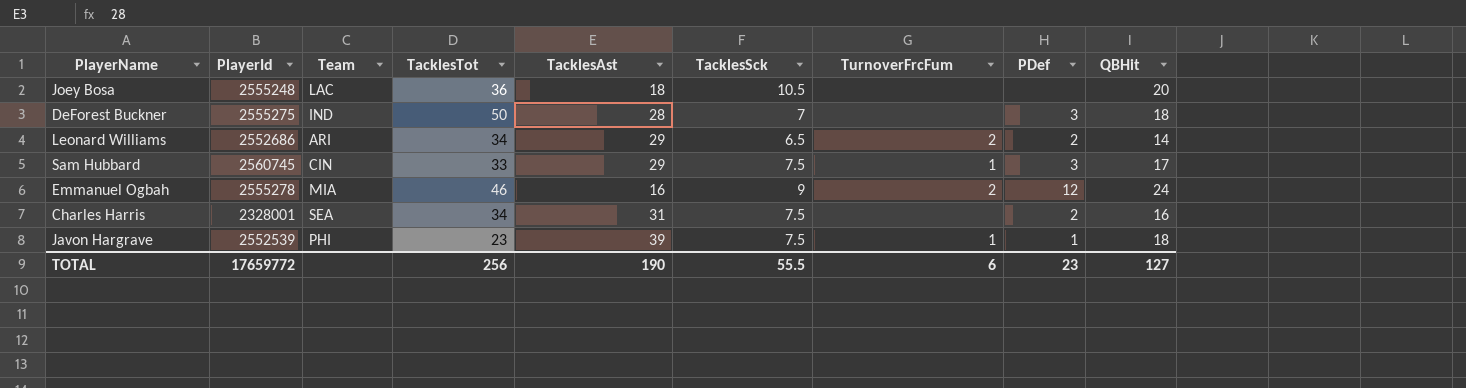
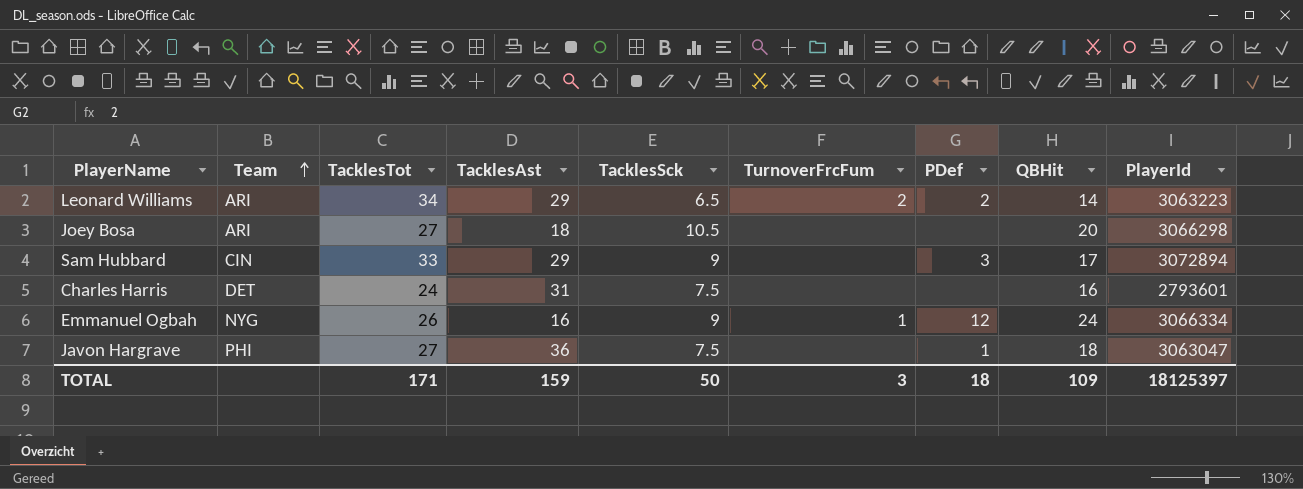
row order: none -> Team ascending
column PlayerId | position: 2 -> 9
row DeForest Buckner: 2555275 | IND | 50 | 28 | 7 | none | 3 | 18 -> none
Leonard Williams | PlayerId: 2552686 -> 3063223
Joey Bosa | Team: LAC -> ARI
Joey Bosa | TacklesTot: 36 -> 27
Joey Bosa | PlayerId: 2555248 -> 3066298
Sam Hubbard | TacklesSck: 7.5 -> 9
Sam Hubbard | TurnoverFrcFum: 1 -> none
Sam Hubbard | PlayerId: 2560745 -> 3072894
Charles Harris | Team: SEA -> DET
Charles Harris | TacklesTot: 34 -> 24
Charles Harris | PDef: 2 -> none
Charles Harris | PlayerId: 2328001 -> 2793601
Emmanuel Ogbah | Team: MIA -> NYG
Emmanuel Ogbah | TacklesTot: 46 -> 26
Emmanuel Ogbah | TurnoverFrcFum: 2 -> 1
Emmanuel Ogbah | PlayerId: 2555278 -> 3066334
Javon Hargrave | TacklesTot: 23 -> 27
Javon Hargrave | TacklesAst: 39 -> 36
Javon Hargrave | TurnoverFrcFum: 1 -> none
Javon Hargrave | PlayerId: 2552539 -> 3063047
TOTAL | TacklesTot: 256 -> 171
TOTAL | TacklesAst: 190 -> 159
TOTAL | TacklesSck: 55.5 -> 50
TOTAL | TurnoverFrcFum: 6 -> 3
TOTAL | PDef: 23 -> 18
TOTAL | QBHit: 127 -> 109
TOTAL | PlayerId: 17659772 -> 18125397

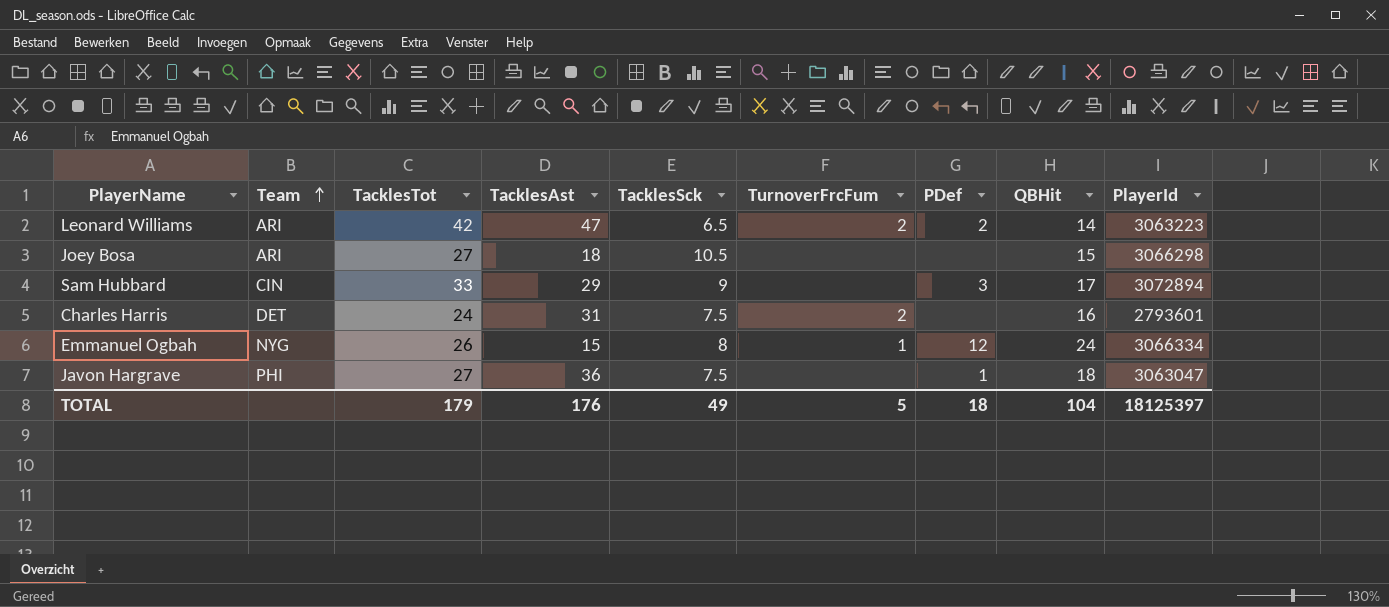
Leonard Williams | TacklesTot: 34 -> 42
Leonard Williams | TacklesAst: 29 -> 47
Joey Bosa | QBHit: 20 -> 15
Charles Harris | TurnoverFrcFum: none -> 2
Emmanuel Ogbah | TacklesAst: 16 -> 15
Emmanuel Ogbah | TacklesSck: 9 -> 8
TOTAL | TacklesTot: 171 -> 179
TOTAL | TacklesAst: 159 -> 176
TOTAL | TacklesSck: 50 -> 49
TOTAL | TurnoverFrcFum: 3 -> 5
TOTAL | QBHit: 109 -> 104

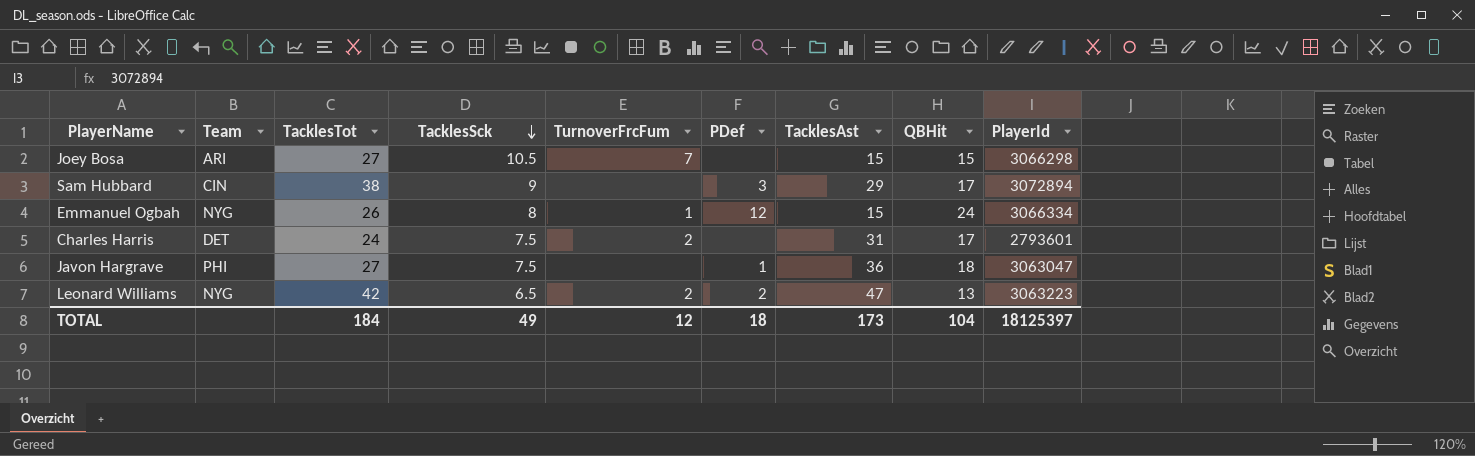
row order: Team ascending -> TacklesSck descending
column TacklesAst | position: 4 -> 7
Joey Bosa | TurnoverFrcFum: none -> 7
Joey Bosa | TacklesAst: 18 -> 15
Sam Hubbard | TacklesTot: 33 -> 38
Charles Harris | QBHit: 16 -> 17
Leonard Williams | Team: ARI -> NYG
Leonard Williams | QBHit: 14 -> 13
TOTAL | TacklesTot: 179 -> 184
TOTAL | TurnoverFrcFum: 5 -> 12
TOTAL | TacklesAst: 176 -> 173

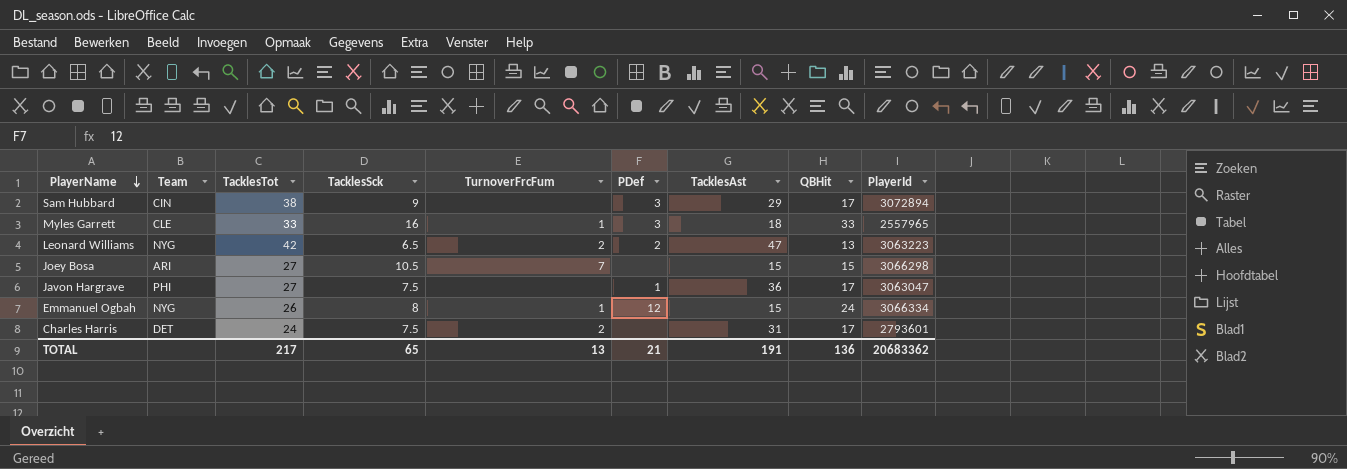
row order: TacklesSck descending -> PlayerName descending
row Myles Garrett: none -> CLE | 33 | 16 | 1 | 3 | 18 | 33 | 2557965
Javon Hargrave | QBHit: 18 -> 17
TOTAL | TacklesTot: 184 -> 217
TOTAL | TacklesSck: 49 -> 65
TOTAL | TurnoverFrcFum: 12 -> 13
TOTAL | PDef: 18 -> 21
TOTAL | TacklesAst: 173 -> 191
TOTAL | QBHit: 104 -> 136
TOTAL | PlayerId: 18125397 -> 20683362

